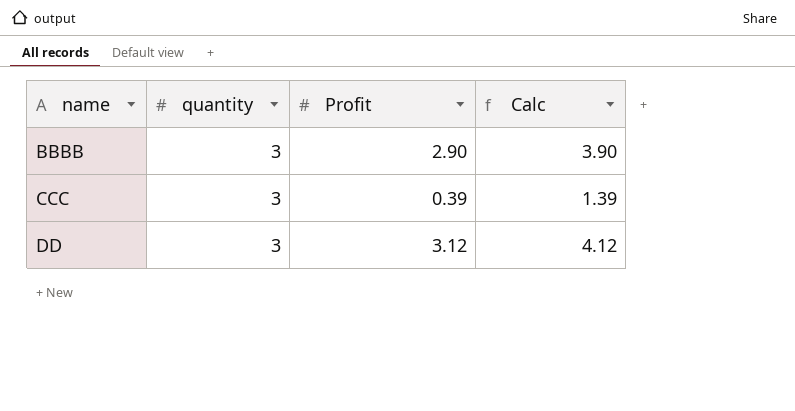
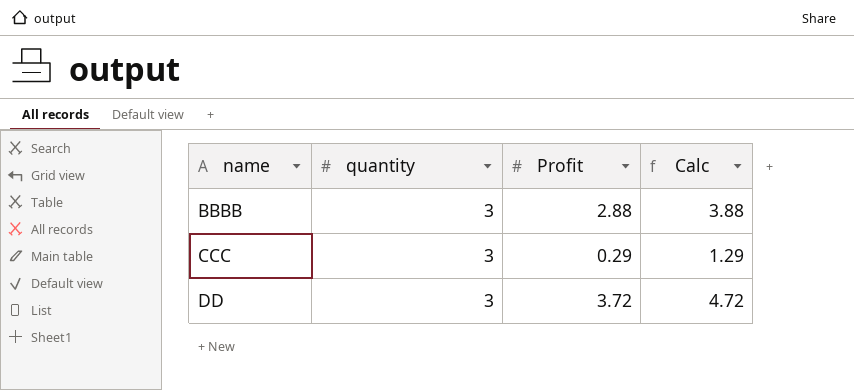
BBBB | Profit: 2.90 -> 2.88
BBBB | Calc: 3.90 -> 3.88
CCC | Profit: 0.39 -> 0.29
CCC | Calc: 1.39 -> 1.29
DD | Profit: 3.12 -> 3.72
DD | Calc: 4.12 -> 4.72

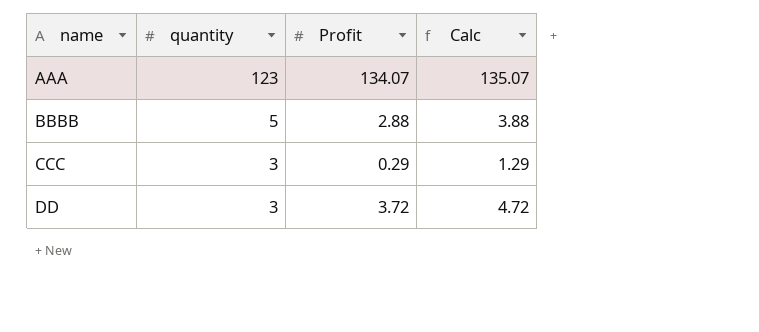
row AAA: none -> 123 | 134.07 | 135.07
BBBB | quantity: 3 -> 5

